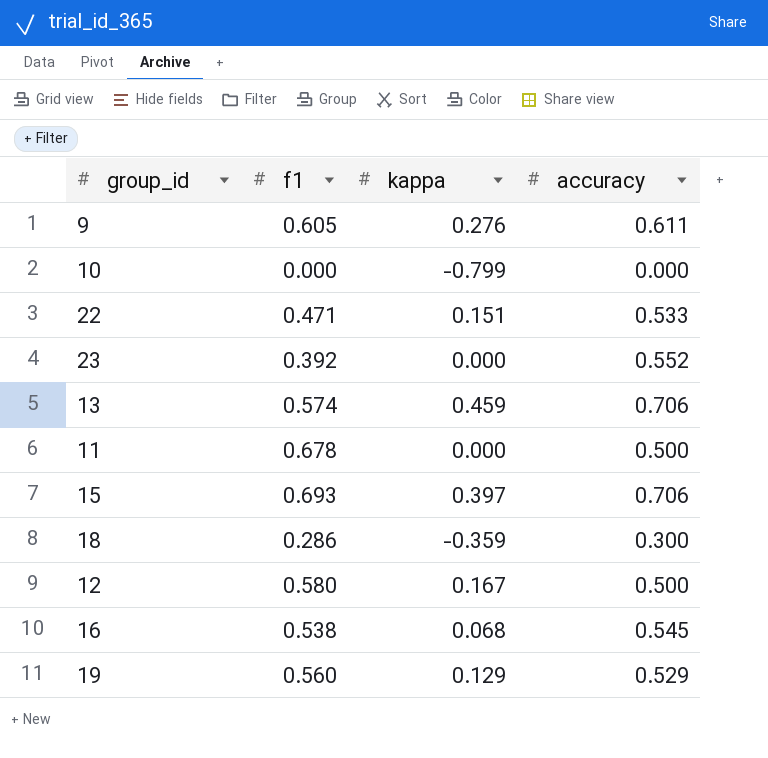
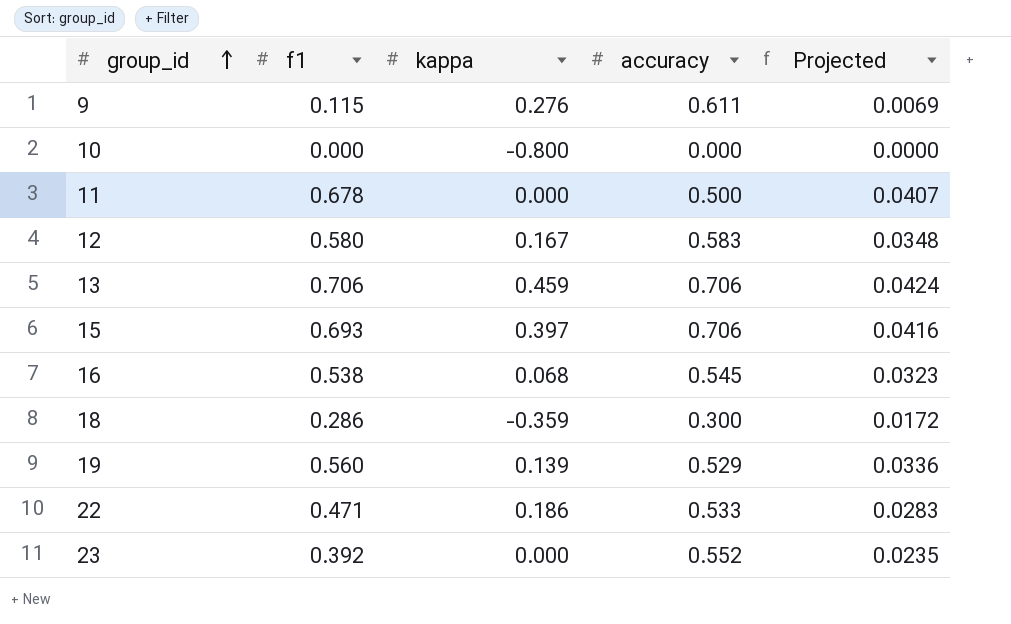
row order: none -> group_id ascending
column Projected | formula: none -> [f1] * 0.06
9 | f1: 0.605 -> 0.115
10 | kappa: -0.799 -> -0.800
12 | accuracy: 0.500 -> 0.583
13 | f1: 0.574 -> 0.706
19 | kappa: 0.129 -> 0.139
22 | kappa: 0.151 -> 0.186

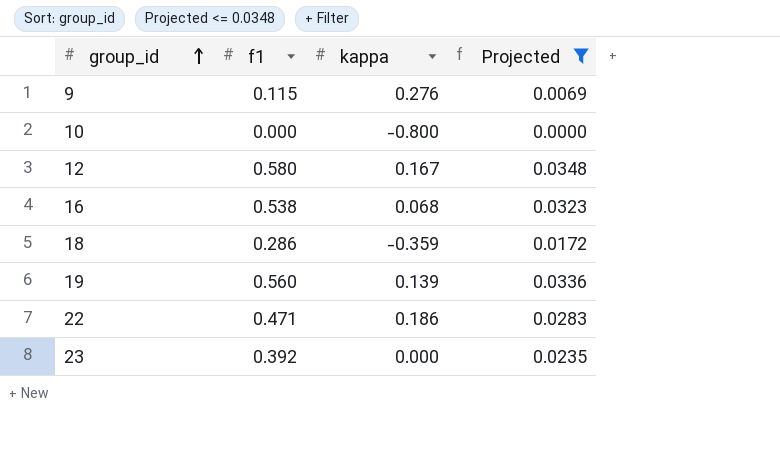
filter: none -> Projected <= 0.0348
column accuracy | position: 4 -> none

